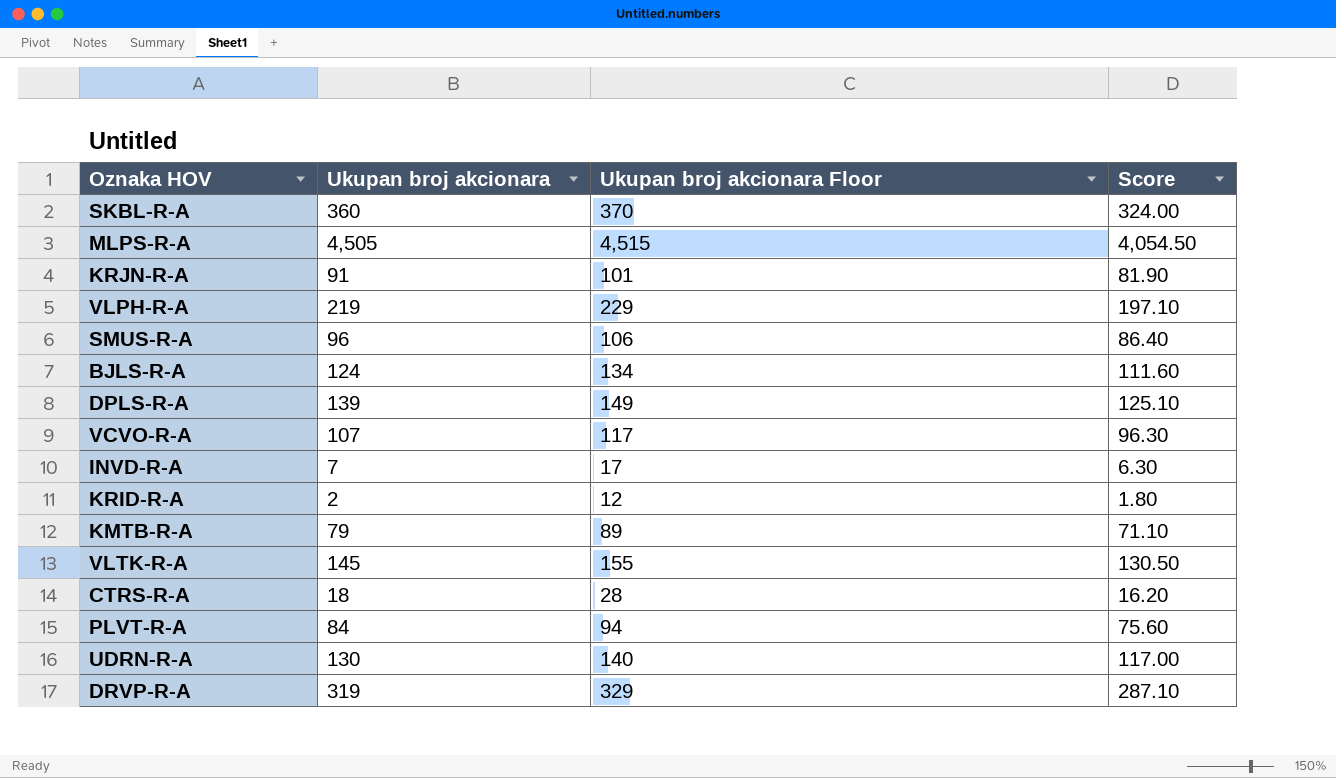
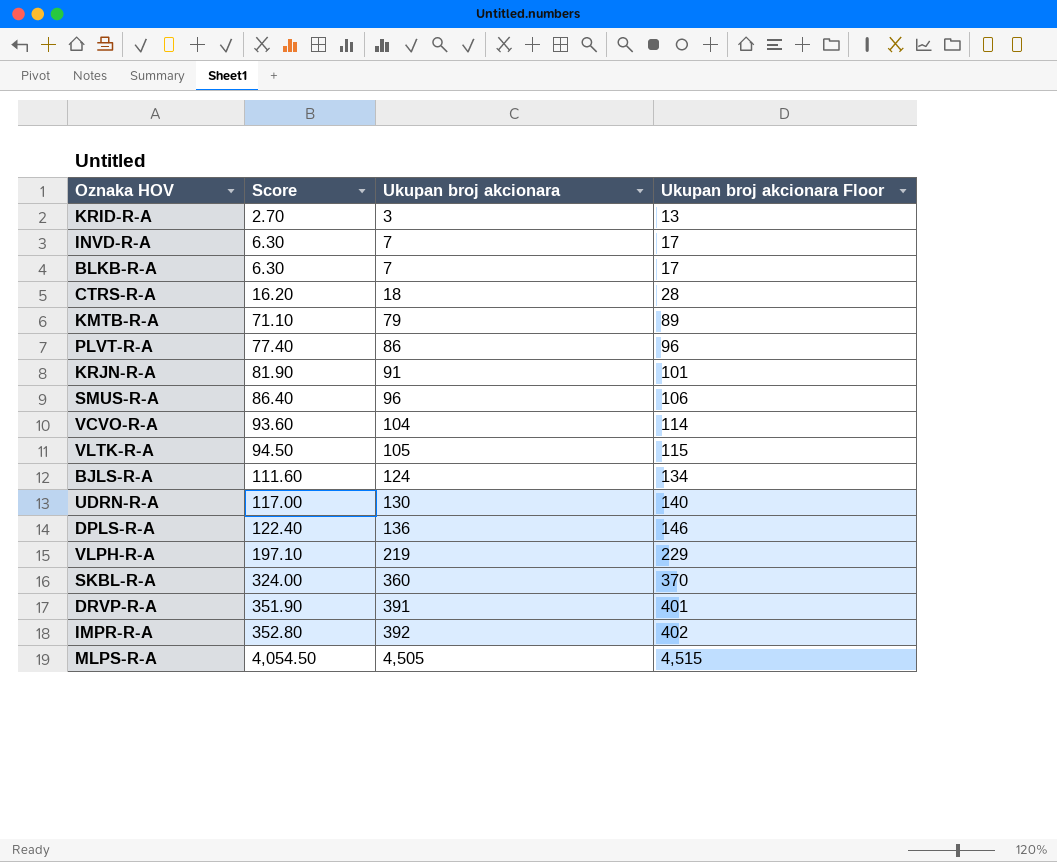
row order: none -> Score ascending
column Score | position: 4 -> 2
KRID-R-A | Score: 1.80 -> 2.70
KRID-R-A | Ukupan broj akcionara: 2 -> 3
KRID-R-A | Ukupan broj akcionara Floor: 12 -> 13
row BLKB-R-A: none -> 6.30 | 7 | 17
PLVT-R-A | Score: 75.60 -> 77.40
PLVT-R-A | Ukupan broj akcionara: 84 -> 86
PLVT-R-A | Ukupan broj akcionara Floor: 94 -> 96
VCVO-R-A | Score: 96.30 -> 93.60
VCVO-R-A | Ukupan broj akcionara: 107 -> 104
VCVO-R-A | Ukupan broj akcionara Floor: 117 -> 114
VLTK-R-A | Score: 130.50 -> 94.50
VLTK-R-A | Ukupan broj akcionara: 145 -> 105
VLTK-R-A | Ukupan broj akcionara Floor: 155 -> 115
DPLS-R-A | Score: 125.10 -> 122.40
DPLS-R-A | Ukupan broj akcionara: 139 -> 136
DPLS-R-A | Ukupan broj akcionara Floor: 149 -> 146
DRVP-R-A | Score: 287.10 -> 351.90
DRVP-R-A | Ukupan broj akcionara: 319 -> 391
DRVP-R-A | Ukupan broj akcionara Floor: 329 -> 401
row IMPR-R-A: none -> 352.80 | 392 | 402

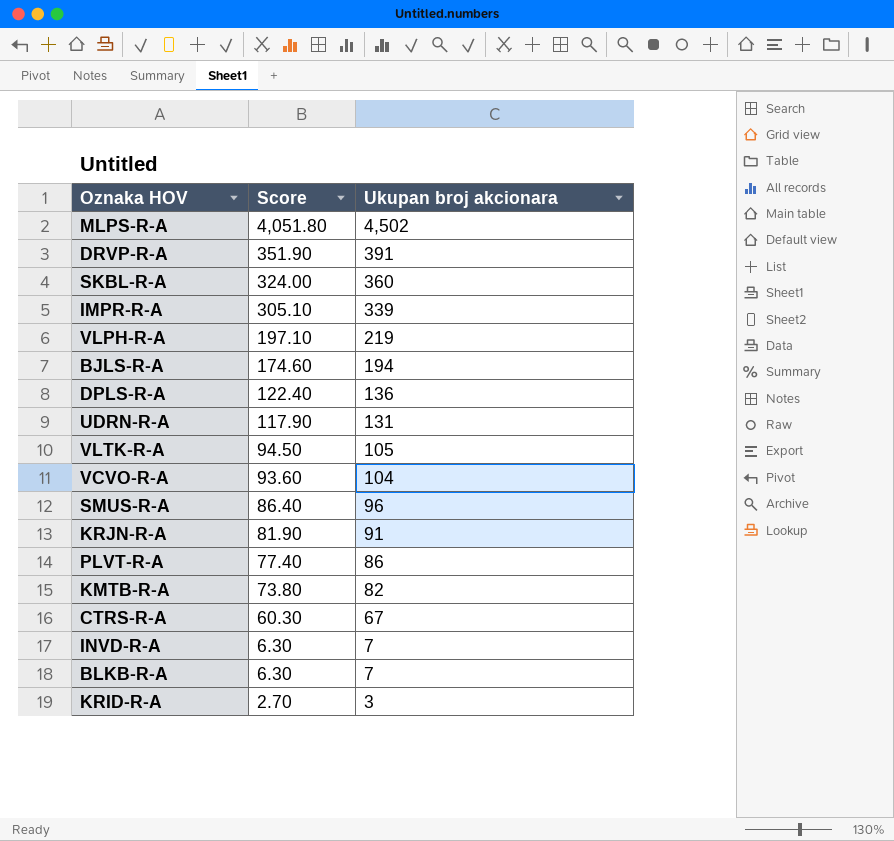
row order: Score ascending -> Score descending
column Ukupan broj akcionara Floor | formula: [Ukupan broj akcionara] + 10 -> none
MLPS-R-A | Score: 4,054.50 -> 4,051.80
MLPS-R-A | Ukupan broj akcionara: 4,505 -> 4,502
IMPR-R-A | Score: 352.80 -> 305.10
IMPR-R-A | Ukupan broj akcionara: 392 -> 339
BJLS-R-A | Score: 111.60 -> 174.60
BJLS-R-A | Ukupan broj akcionara: 124 -> 194
UDRN-R-A | Score: 117.00 -> 117.90
UDRN-R-A | Ukupan broj akcionara: 130 -> 131
KMTB-R-A | Score: 71.10 -> 73.80
KMTB-R-A | Ukupan broj akcionara: 79 -> 82
CTRS-R-A | Score: 16.20 -> 60.30
CTRS-R-A | Ukupan broj akcionara: 18 -> 67

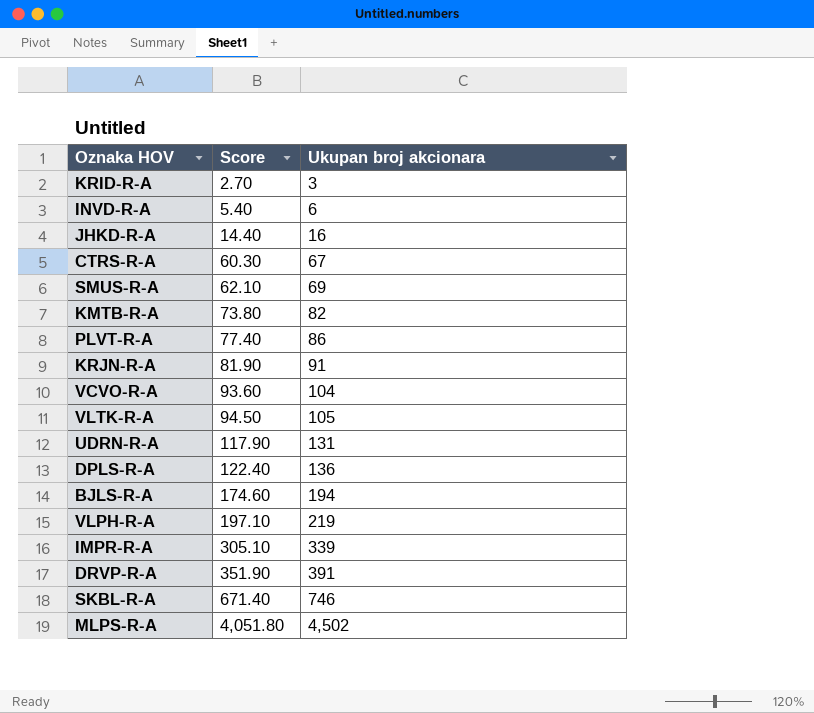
row order: Score descending -> Score ascending
row BLKB-R-A: 6.30 | 7 -> none
INVD-R-A | Score: 6.30 -> 5.40
INVD-R-A | Ukupan broj akcionara: 7 -> 6
row JHKD-R-A: none -> 14.40 | 16
SMUS-R-A | Score: 86.40 -> 62.10
SMUS-R-A | Ukupan broj akcionara: 96 -> 69
SKBL-R-A | Score: 324.00 -> 671.40
SKBL-R-A | Ukupan broj akcionara: 360 -> 746

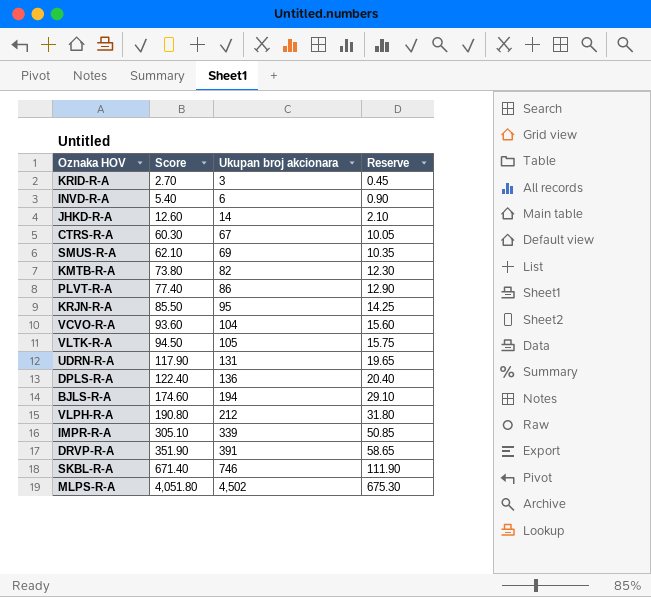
column Reserve | formula: none -> [Ukupan broj akcionara] * 0.15
JHKD-R-A | Score: 14.40 -> 12.60
JHKD-R-A | Ukupan broj akcionara: 16 -> 14
KRJN-R-A | Score: 81.90 -> 85.50
KRJN-R-A | Ukupan broj akcionara: 91 -> 95
VLPH-R-A | Score: 197.10 -> 190.80
VLPH-R-A | Ukupan broj akcionara: 219 -> 212

